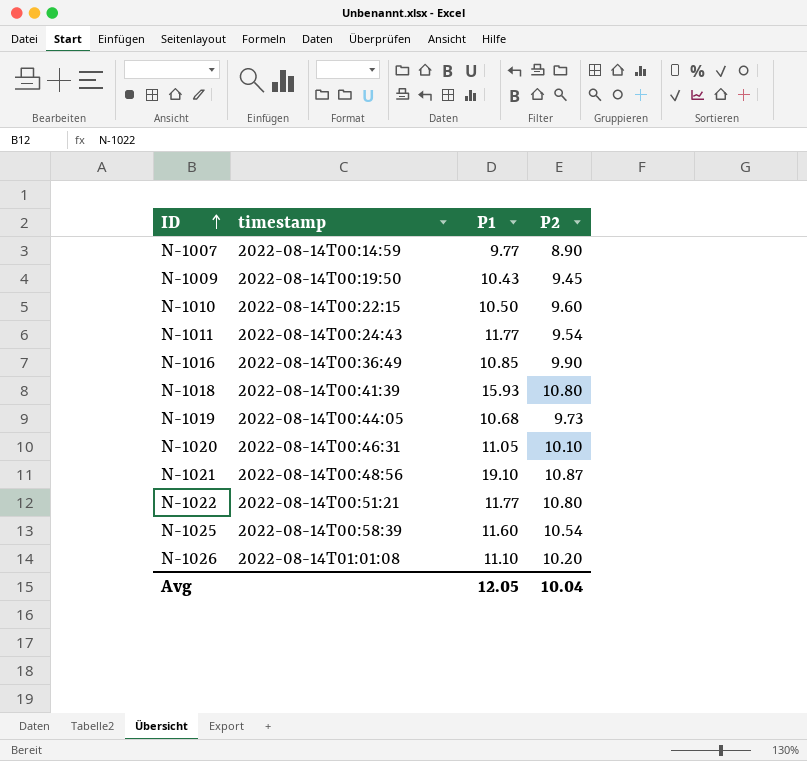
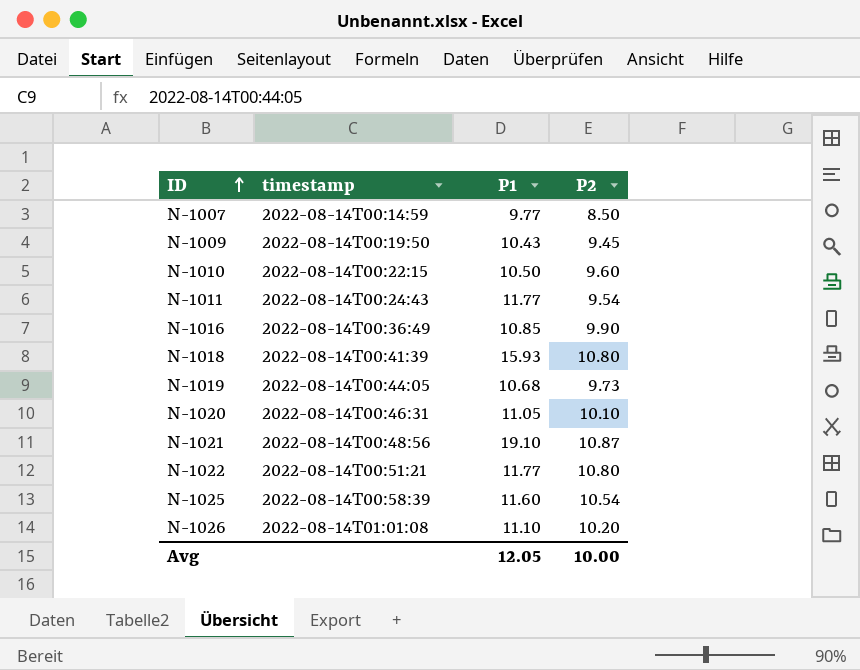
N-1007 | P2: 8.90 -> 8.50
Avg | P2: 10.04 -> 10.00

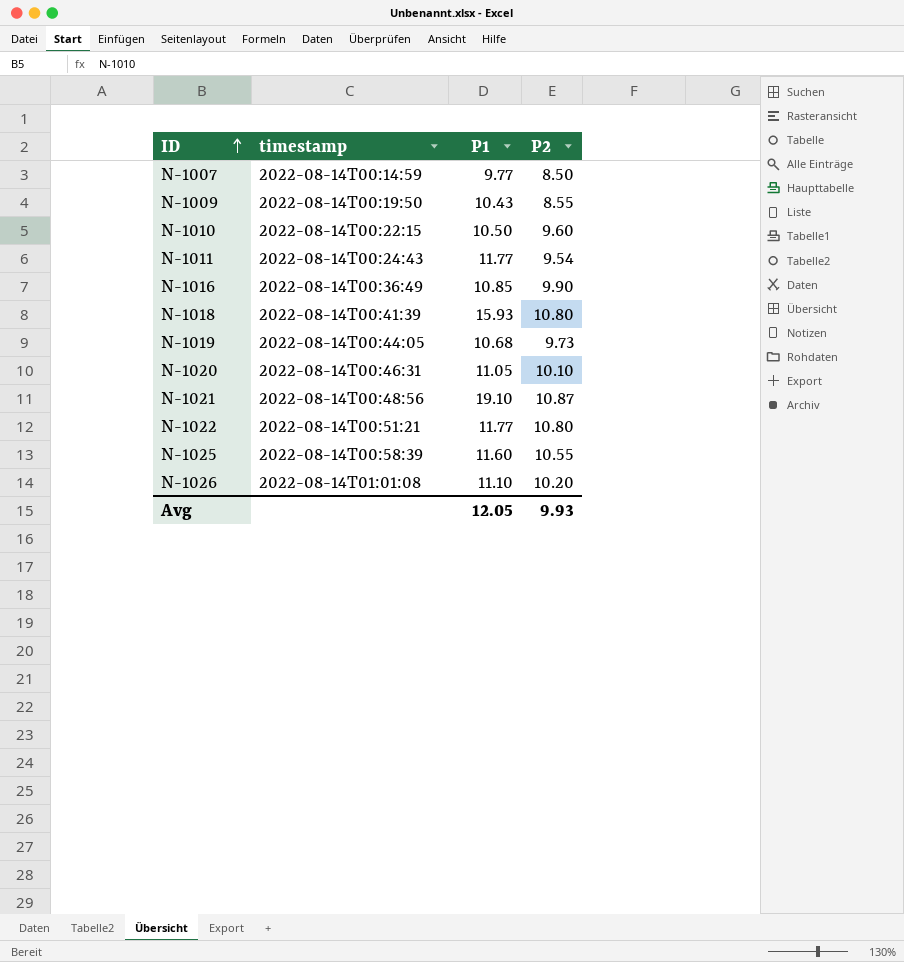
N-1009 | P2: 9.45 -> 8.55
N-1025 | P2: 10.54 -> 10.55
Avg | P2: 10.00 -> 9.93

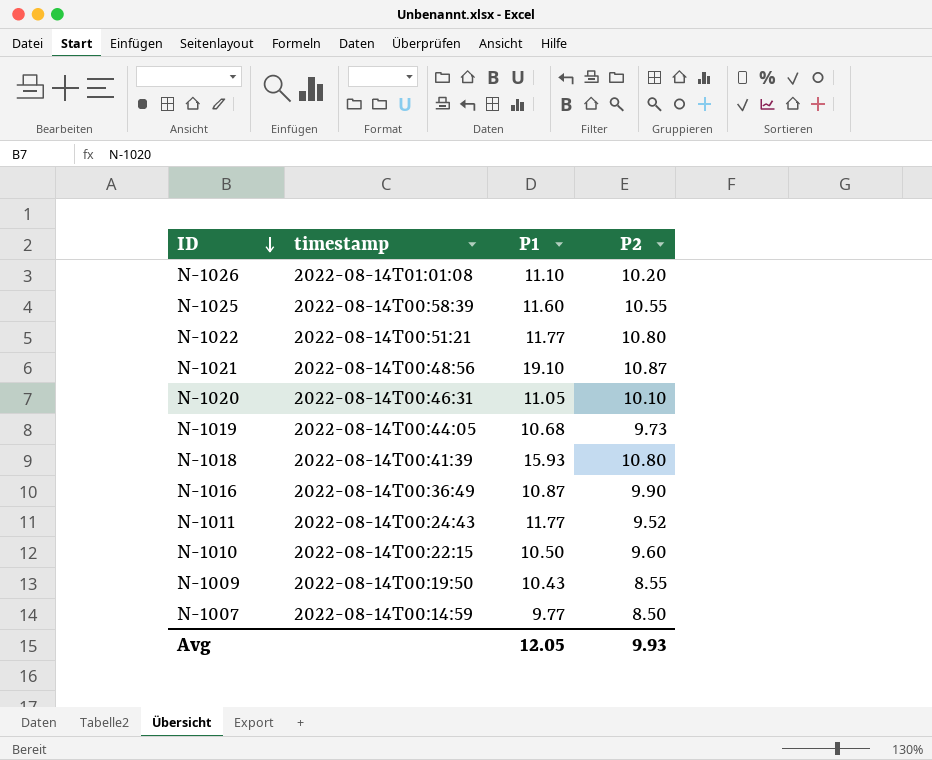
row order: ID ascending -> ID descending
N-1016 | P1: 10.85 -> 10.87
N-1011 | P2: 9.54 -> 9.52

